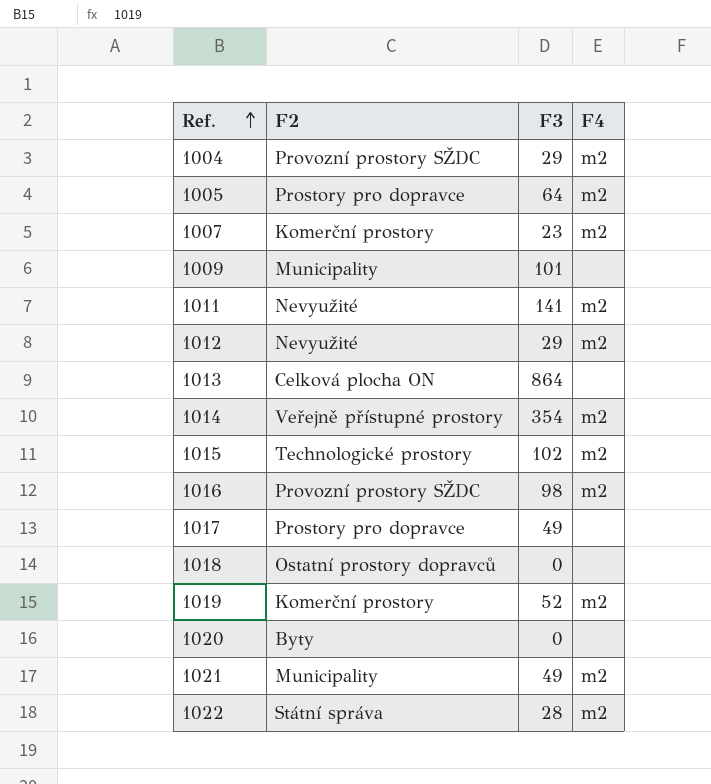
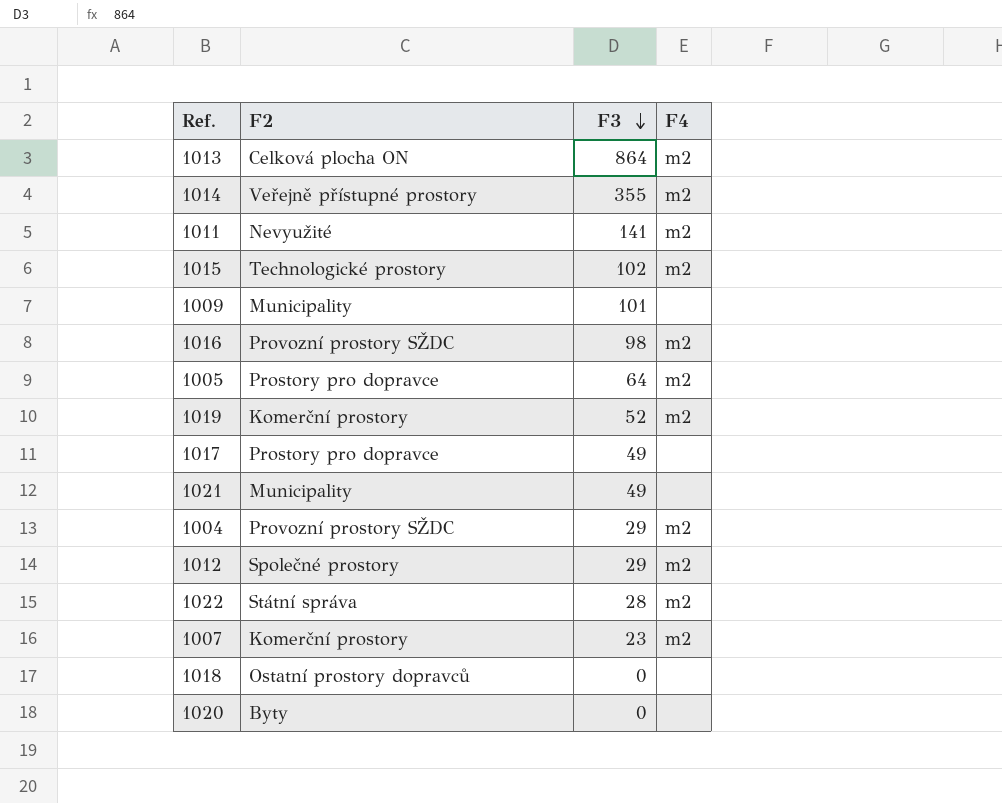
row order: Ref. ascending -> F3 descending
1013 | F4: none -> m2
1014 | F3: 354 -> 355
1021 | F4: m2 -> none
1012 | F2: Nevyužité -> Společné prostory

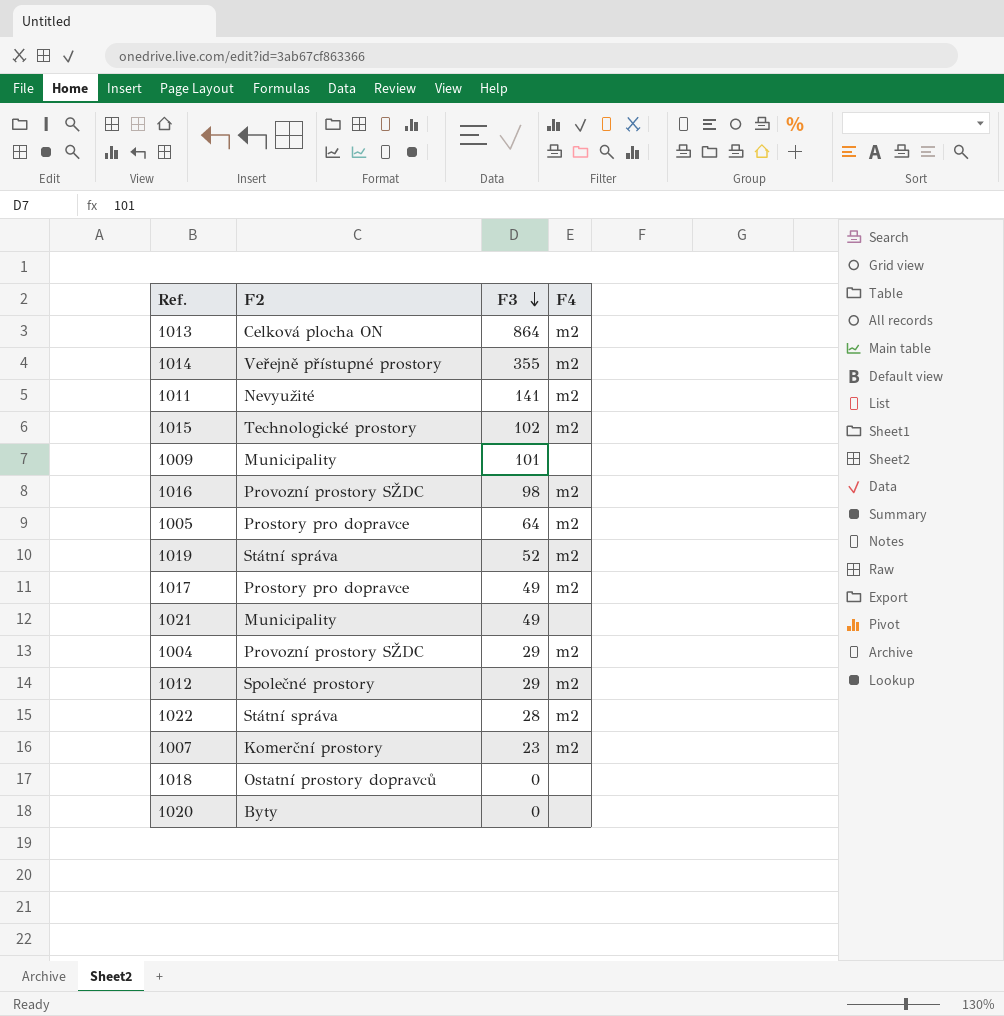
1019 | F2: Komerční prostory -> Státní správa
1017 | F4: none -> m2

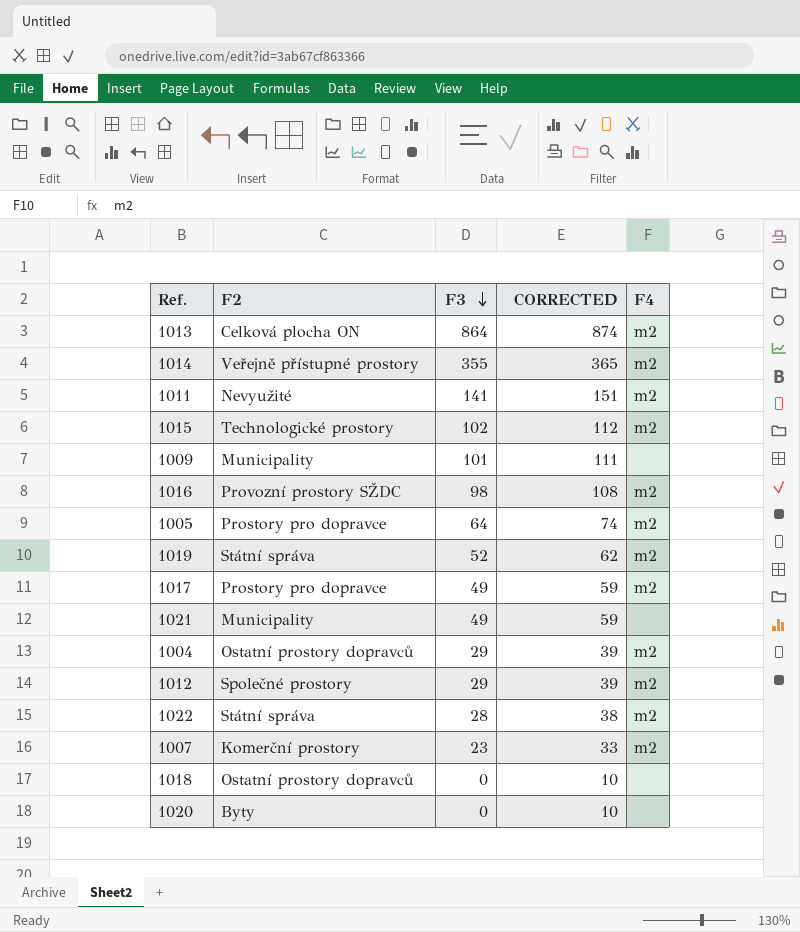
column CORRECTED | formula: none -> [F3] + 10
1004 | F2: Provozní prostory SŽDC -> Ostatní prostory dopravců

